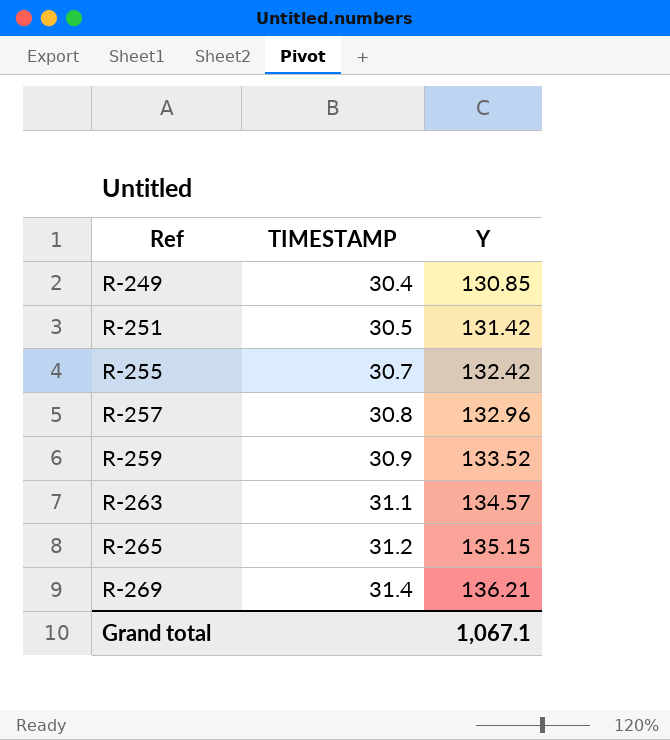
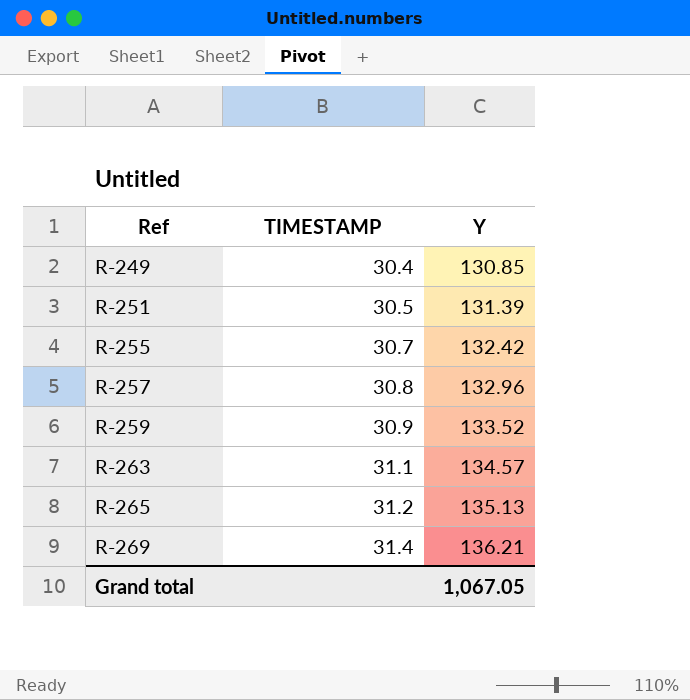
R-251 | Y: 131.42 -> 131.39
R-265 | Y: 135.15 -> 135.13
Grand total | Y: 1,067.1 -> 1,067.05

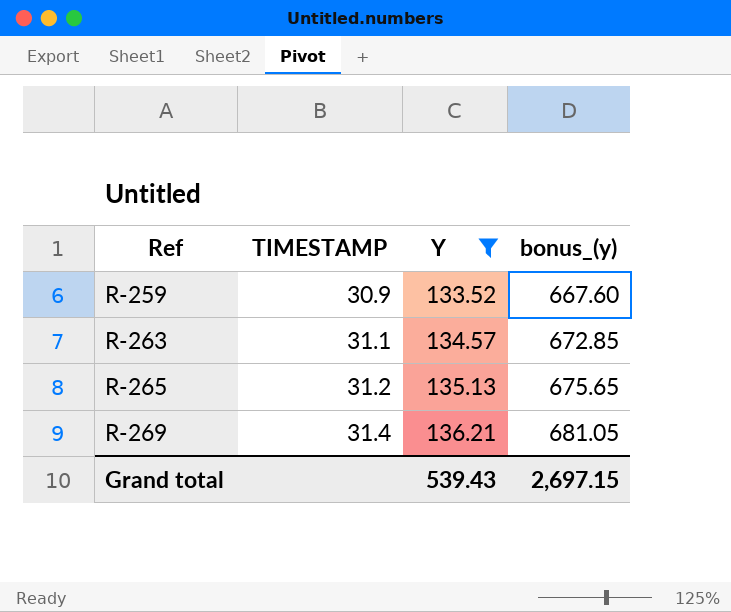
filter: none -> Y >= 133.52
column bonus_(y) | formula: none -> [Y] * 5
Grand total | Y: 1,067.05 -> 539.43

